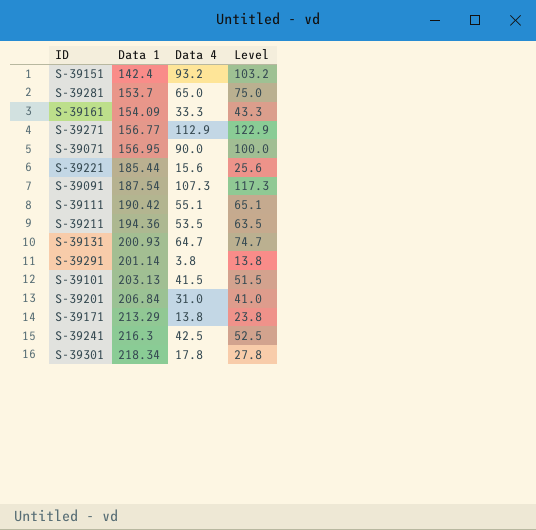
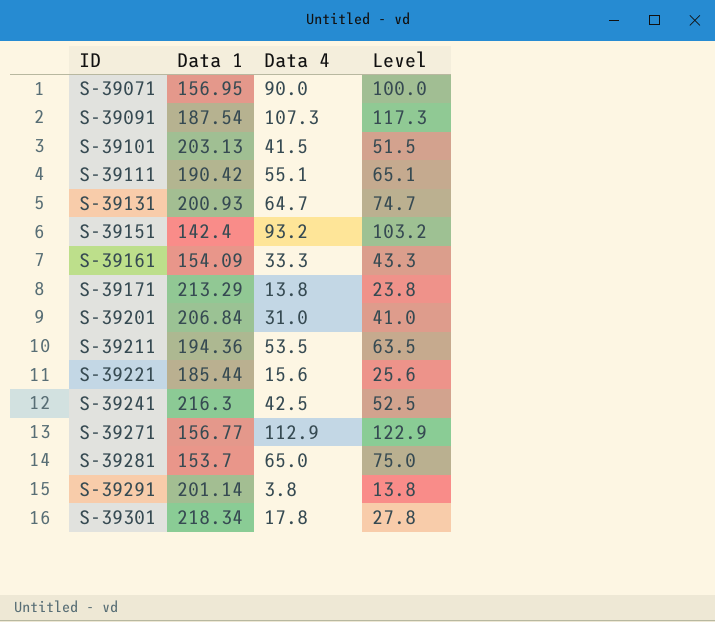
row order: Data 1 ascending -> ID ascending

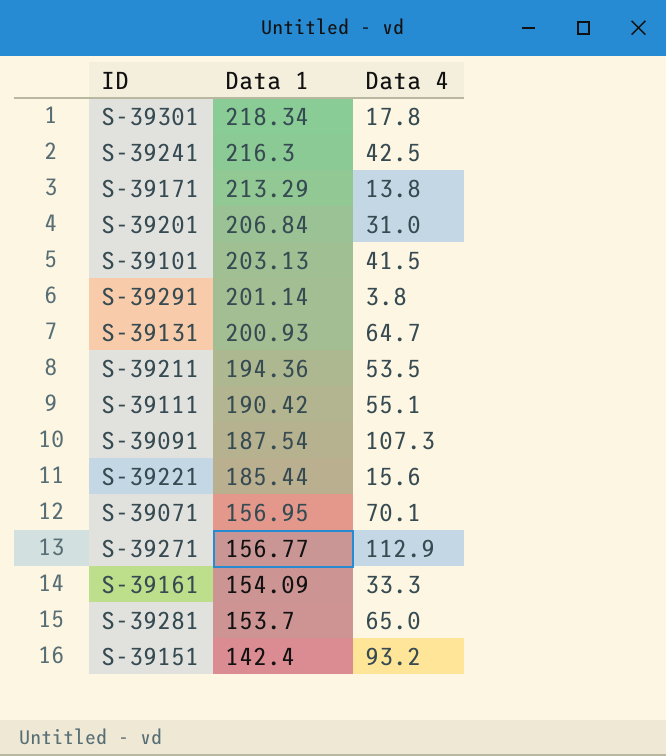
row order: ID ascending -> Data 1 descending
column Level | formula: [Data 4] + 10 -> none
S-39071 | Data 4: 90.0 -> 70.1

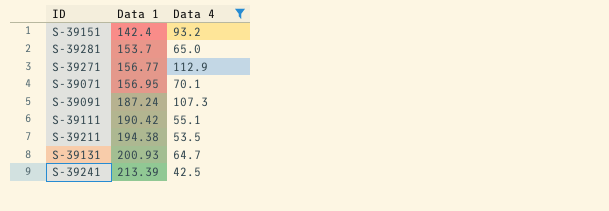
filter: none -> Data 4 >= 42.5
row order: Data 1 descending -> Data 1 ascending
S-39091 | Data 1: 187.54 -> 187.24
S-39211 | Data 1: 194.36 -> 194.38
S-39241 | Data 1: 216.3 -> 213.39

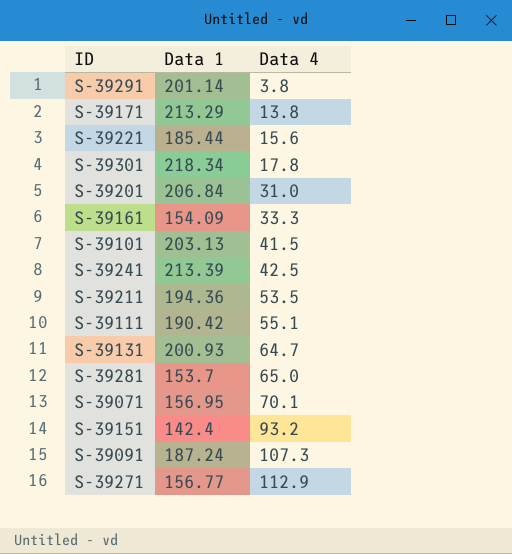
filter: Data 4 >= 42.5 -> none
row order: Data 1 ascending -> Data 4 ascending
S-39211 | Data 1: 194.38 -> 194.36

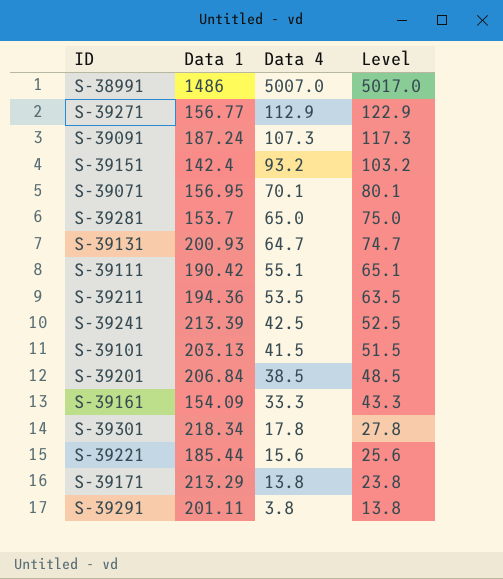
row order: Data 4 ascending -> Data 4 descending
column Level | formula: none -> [Data 4] + 10
row S-38991: none -> 1486 | 5007.0 | 5017.0
S-39201 | Data 4: 31.0 -> 38.5
S-39291 | Data 1: 201.14 -> 201.11

